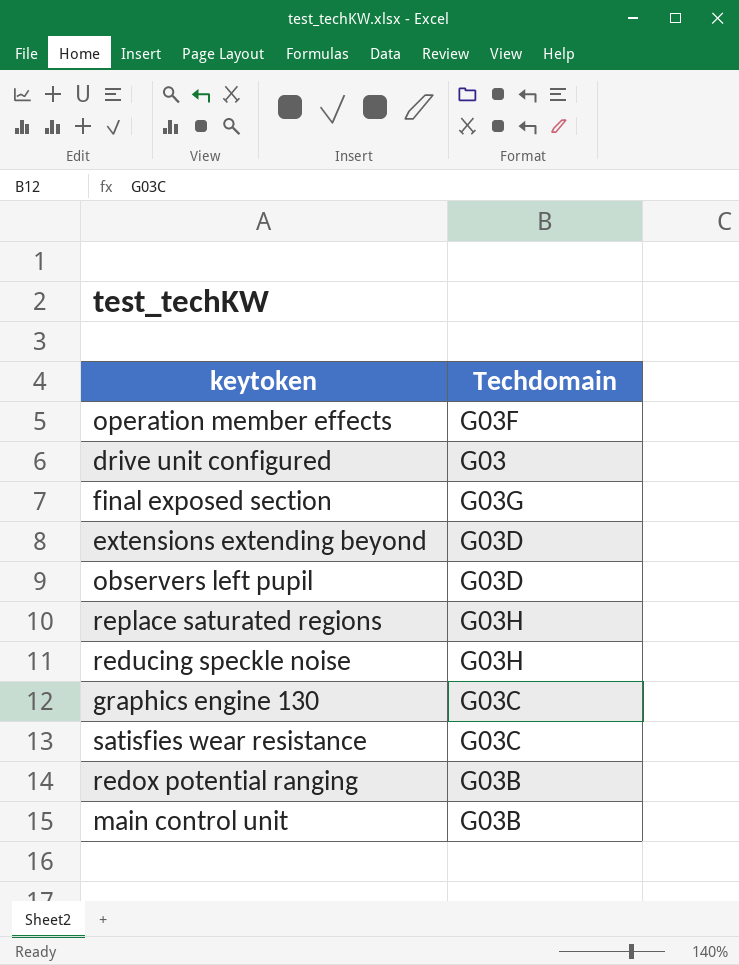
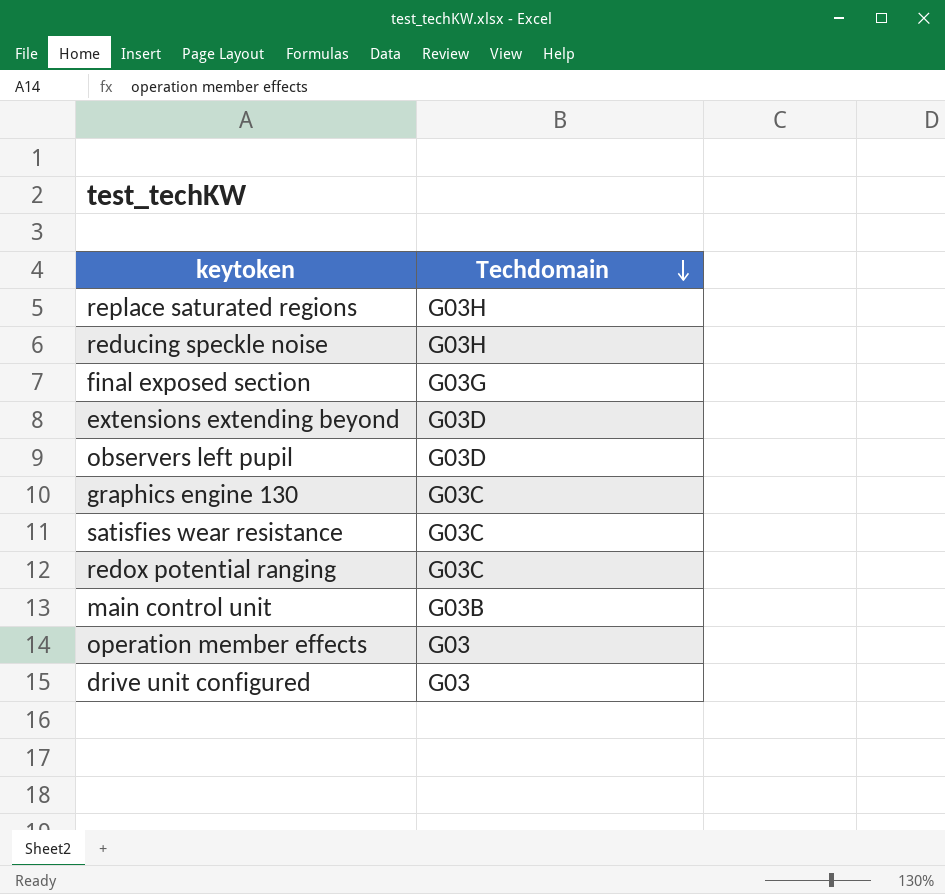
row order: none -> Techdomain descending
redox potential ranging | Techdomain: G03B -> G03C
operation member effects | Techdomain: G03F -> G03

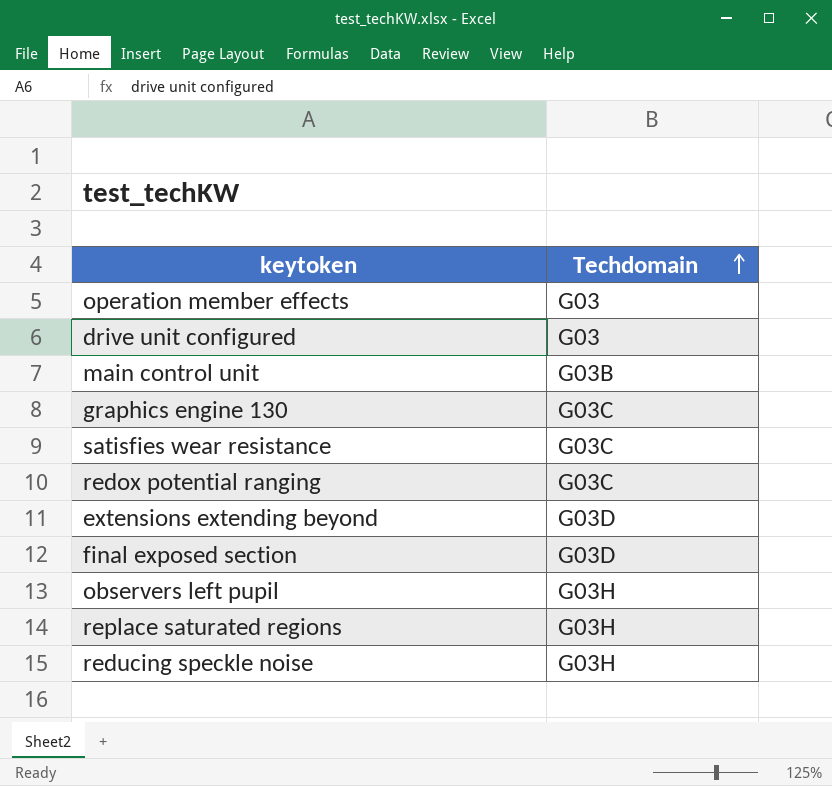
row order: Techdomain descending -> Techdomain ascending
final exposed section | Techdomain: G03G -> G03D
observers left pupil | Techdomain: G03D -> G03H

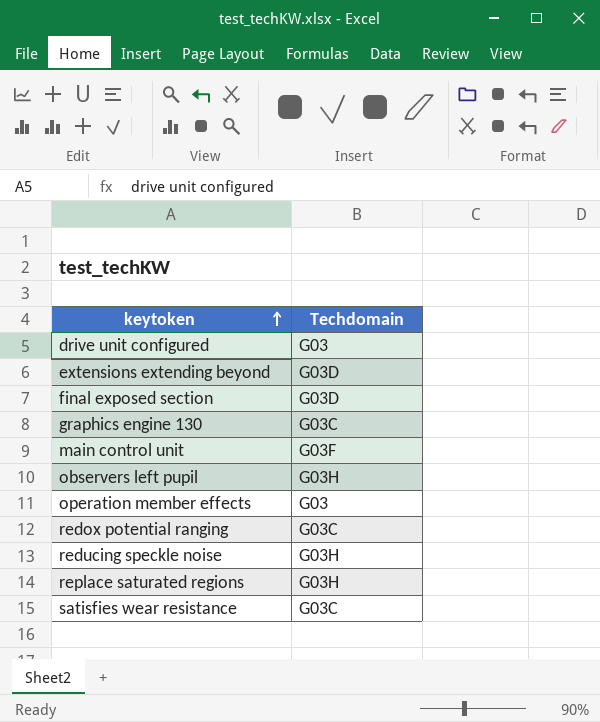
row order: Techdomain ascending -> keytoken ascending
main control unit | Techdomain: G03B -> G03F

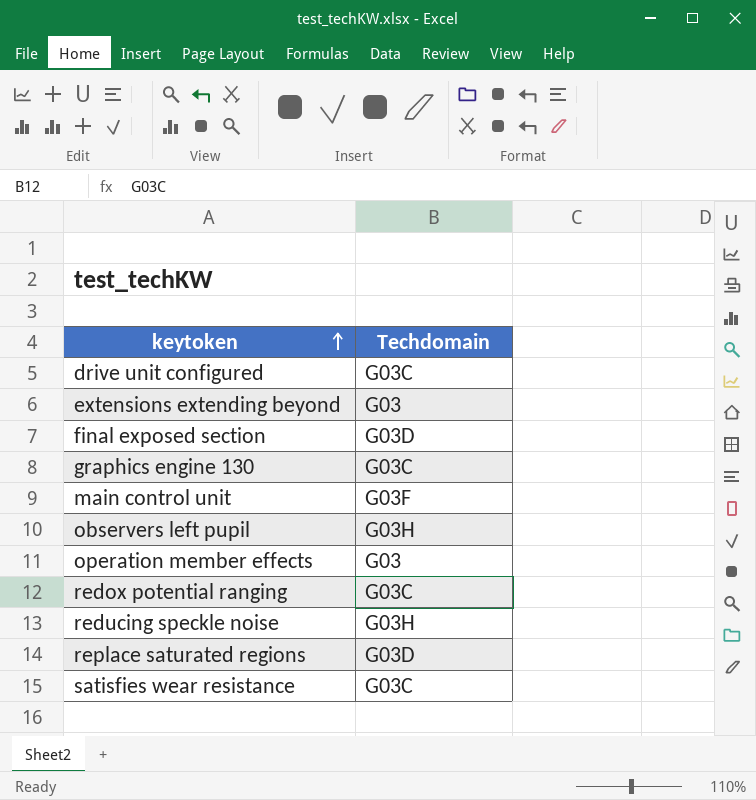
drive unit configured | Techdomain: G03 -> G03C
extensions extending beyond | Techdomain: G03D -> G03
replace saturated regions | Techdomain: G03H -> G03D

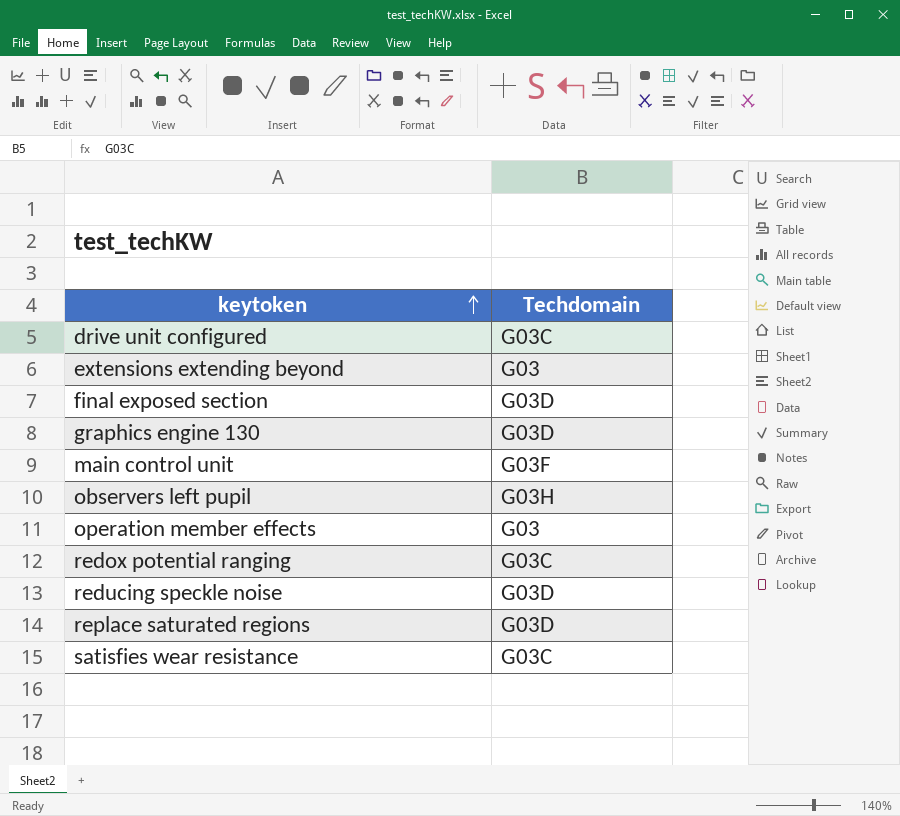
graphics engine 130 | Techdomain: G03C -> G03D
reducing speckle noise | Techdomain: G03H -> G03D

